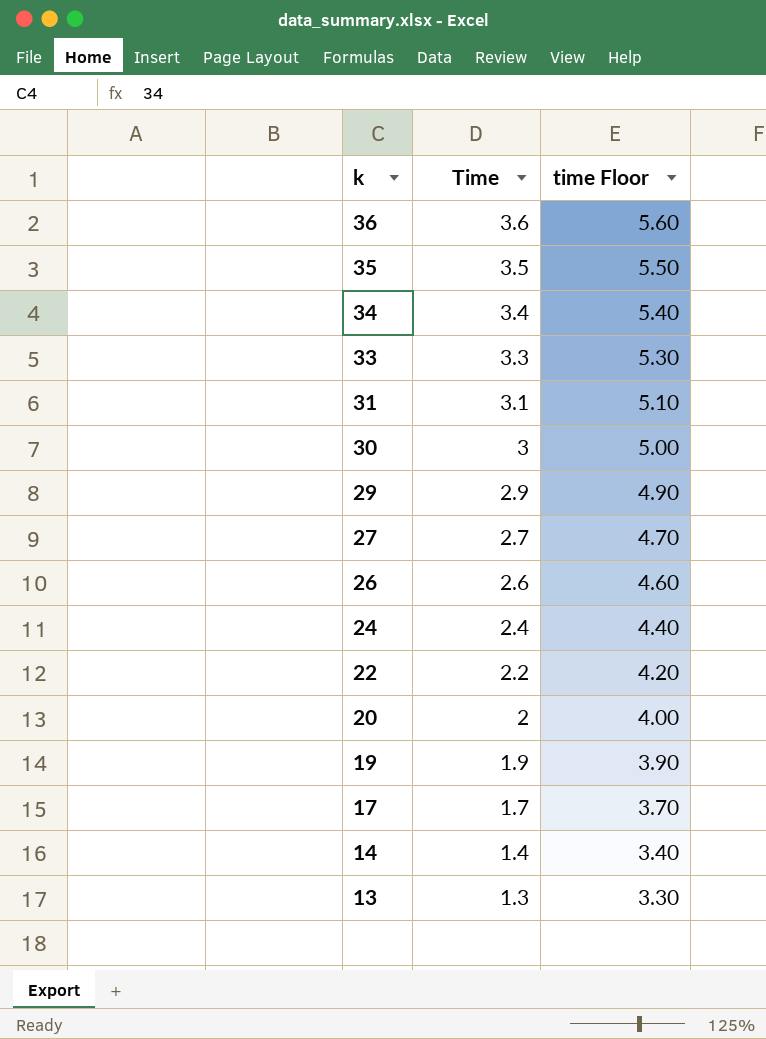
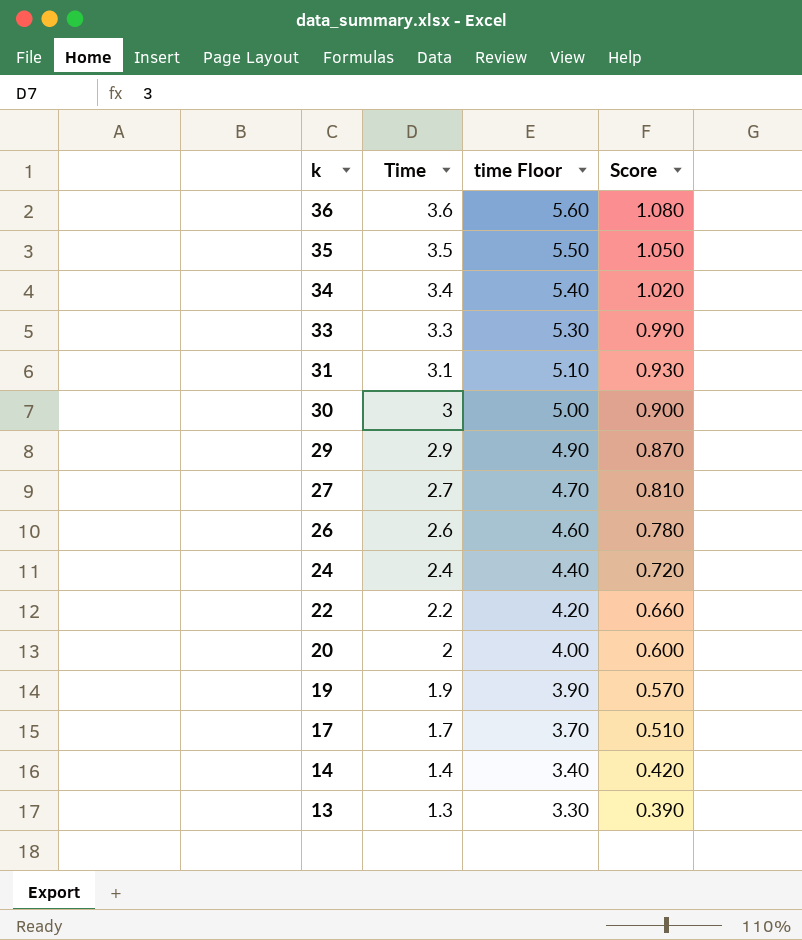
column Score | formula: none -> [Time] * 0.3

